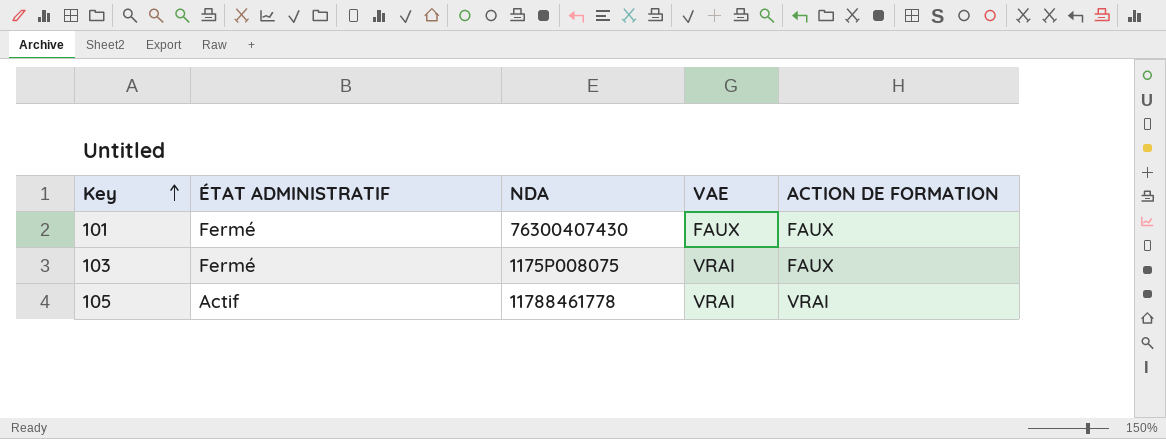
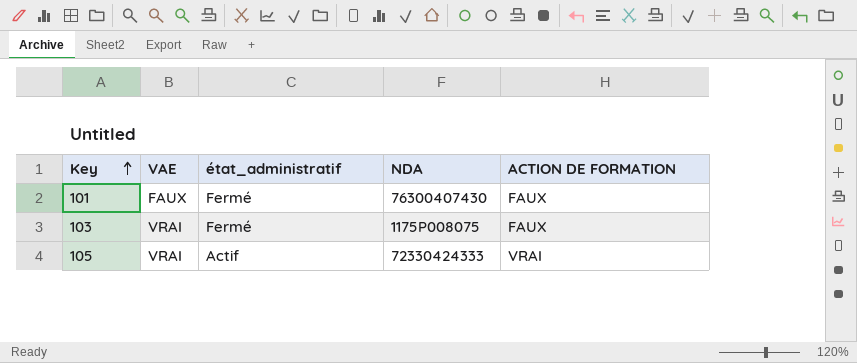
column VAE | position: 4 -> 2
column name: ÉTAT ADMINISTRATIF -> état_administratif
105 | NDA: 11788461778 -> 72330424333

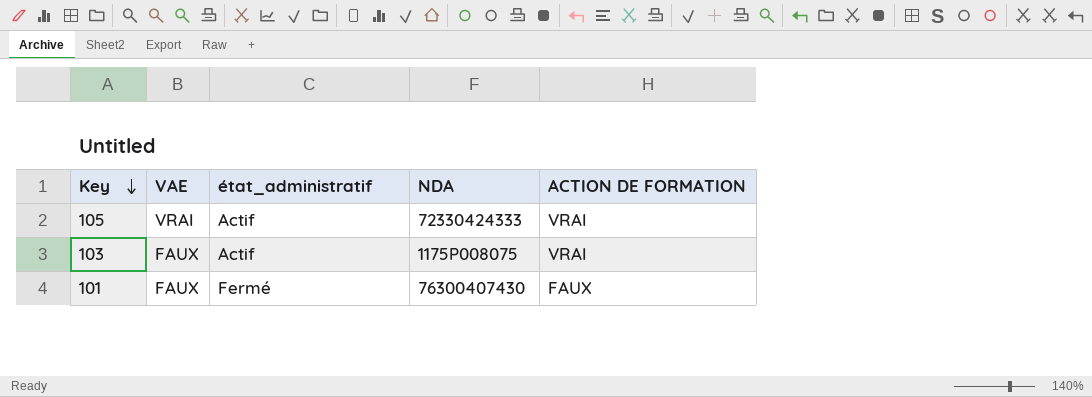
row order: Key ascending -> Key descending
103 | VAE: VRAI -> FAUX
103 | état_administratif: Fermé -> Actif
103 | ACTION DE FORMATION: FAUX -> VRAI

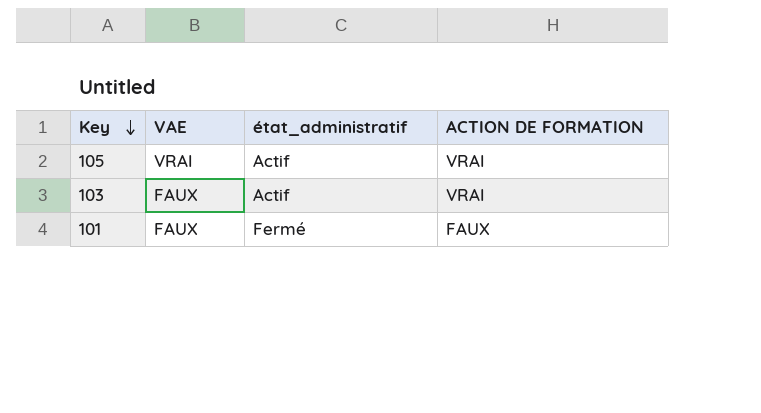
column NDA | position: 4 -> none

